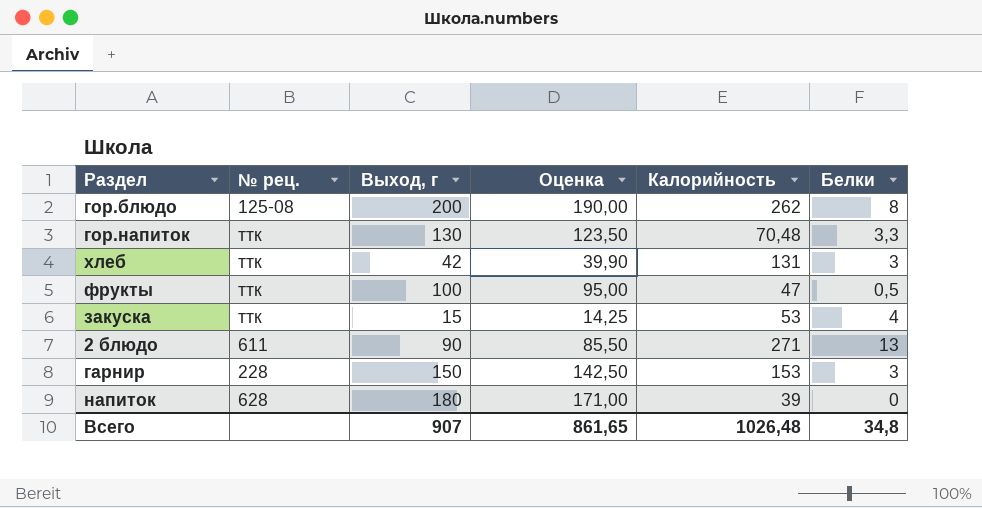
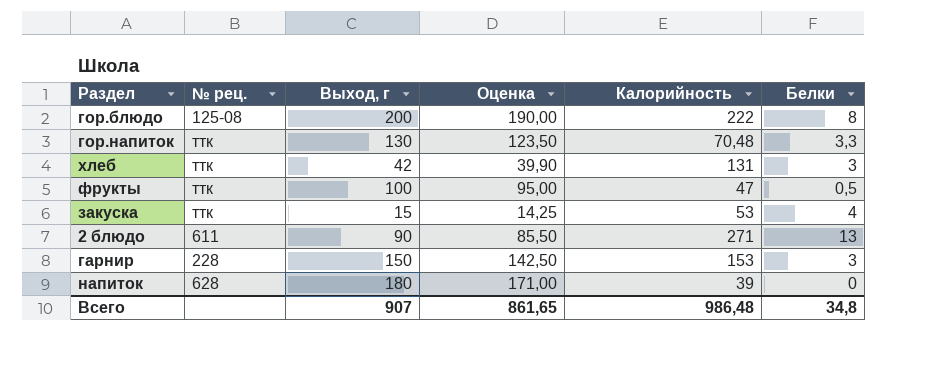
гор.блюдо | Калорийность: 262 -> 222
Всего | Калорийность: 1026,48 -> 986,48

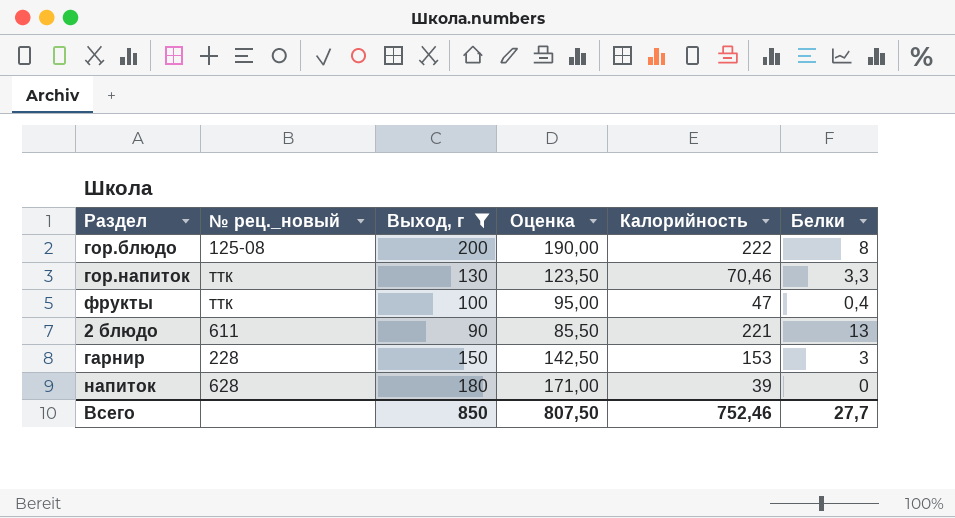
filter: none -> Выход, г >= 90
column name: № рец. -> № рец._новый
гор.напиток | Калорийность: 70,48 -> 70,46
фрукты | Белки: 0,5 -> 0,4
2 блюдо | Калорийность: 271 -> 221
Всего | Выход, г: 907 -> 850
Всего | Оценка: 861,65 -> 807,50
Всего | Калорийность: 986,48 -> 752,46
Всего | Белки: 34,8 -> 27,7

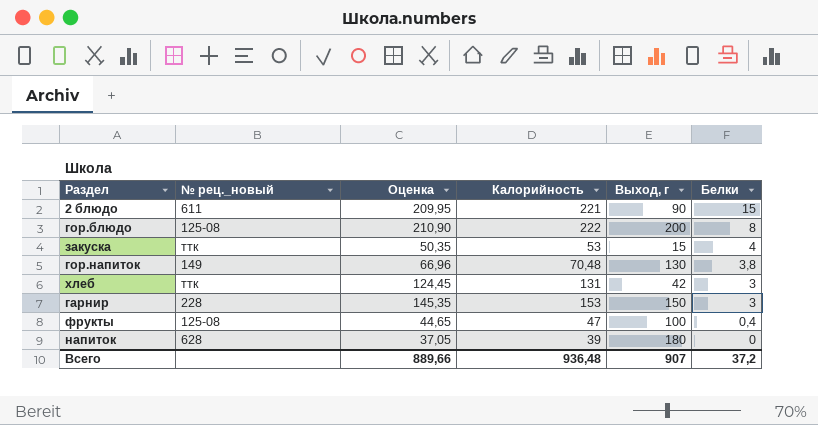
filter: Выход, г >= 90 -> none
row order: none -> Белки descending
column Оценка | formula: [Выход, г] * 0,95 -> [Калорийность] * 0,95
column Выход, г | position: 3 -> 5
2 блюдо | Белки: 13 -> 15
гор.напиток | № рец._новый: ттк -> 149
гор.напиток | Калорийность: 70,46 -> 70,48
гор.напиток | Белки: 3,3 -> 3,8
фрукты | № рец._новый: ттк -> 125-08
Всего | Оценка: 807,50 -> 889,66
Всего | Калорийность: 752,46 -> 936,48
Всего | Выход, г: 850 -> 907
Всего | Белки: 27,7 -> 37,2

